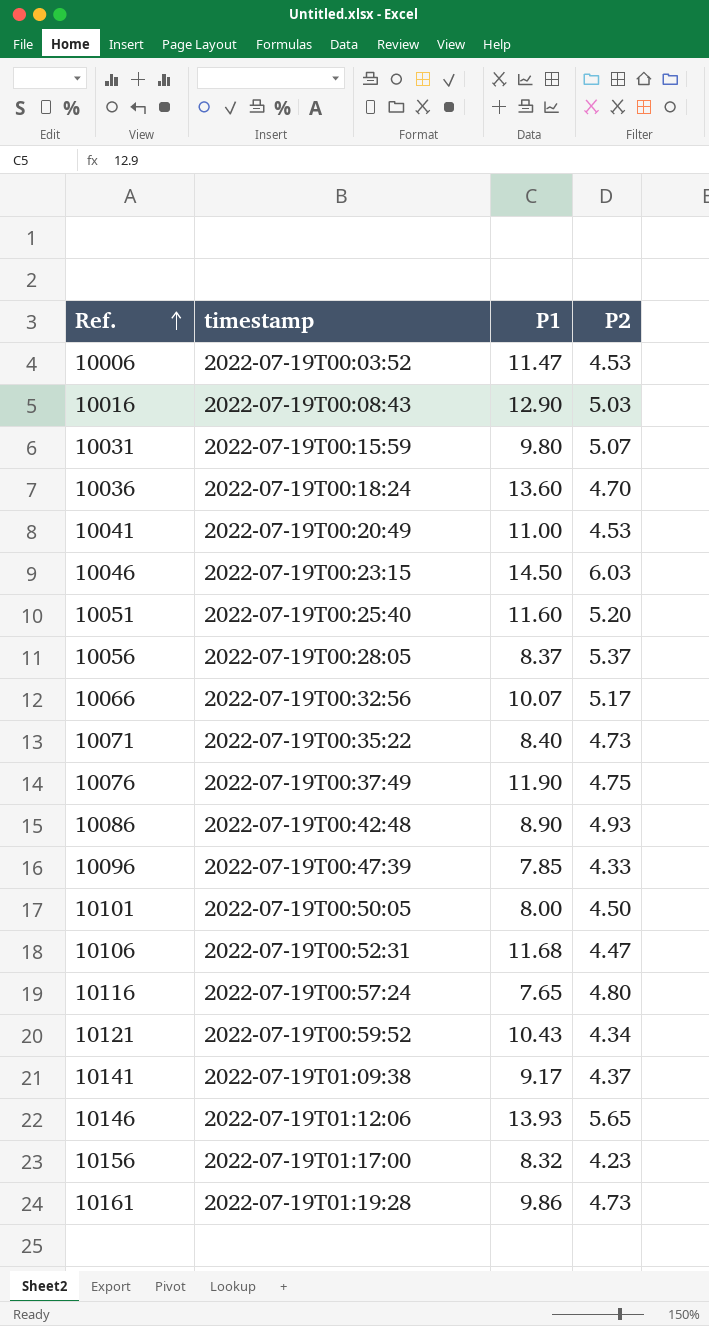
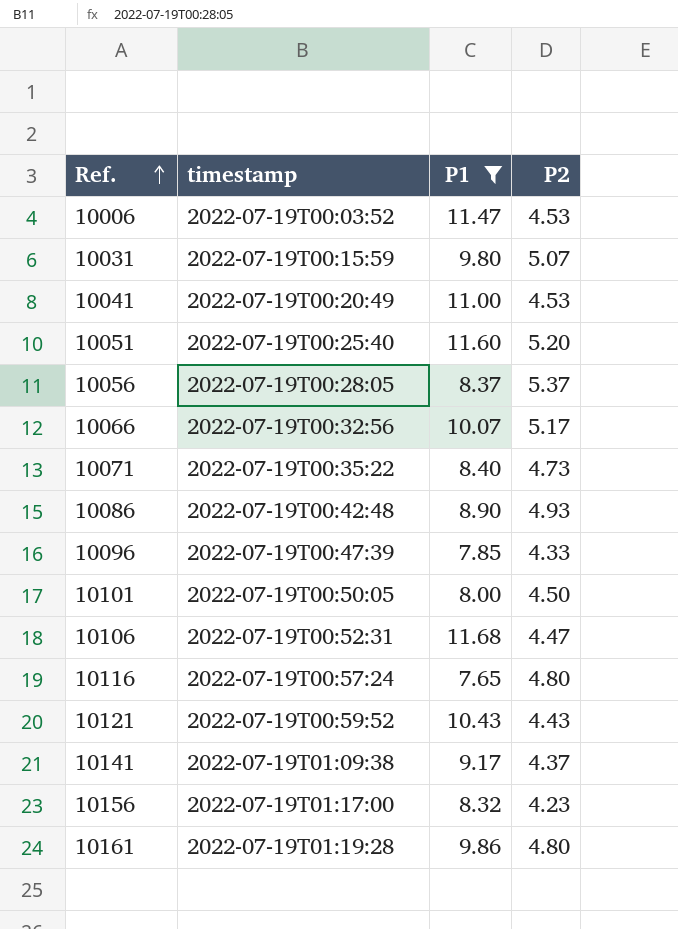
filter: none -> P1 <= 11.68
10121 | P2: 4.34 -> 4.43
10161 | P2: 4.73 -> 4.80

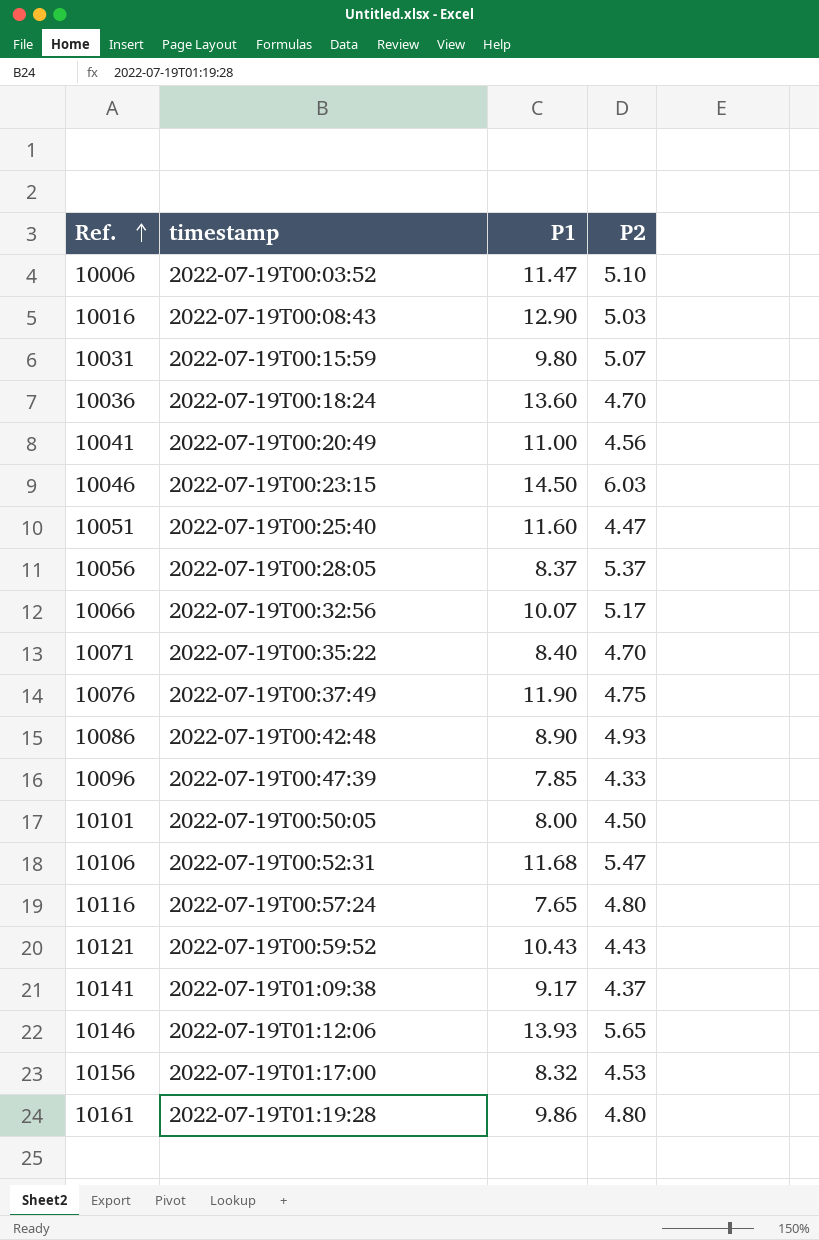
filter: P1 <= 11.68 -> none
10006 | P2: 4.53 -> 5.10
10041 | P2: 4.53 -> 4.56
10051 | P2: 5.20 -> 4.47
10071 | P2: 4.73 -> 4.70
10106 | P2: 4.47 -> 5.47
10156 | P2: 4.23 -> 4.53

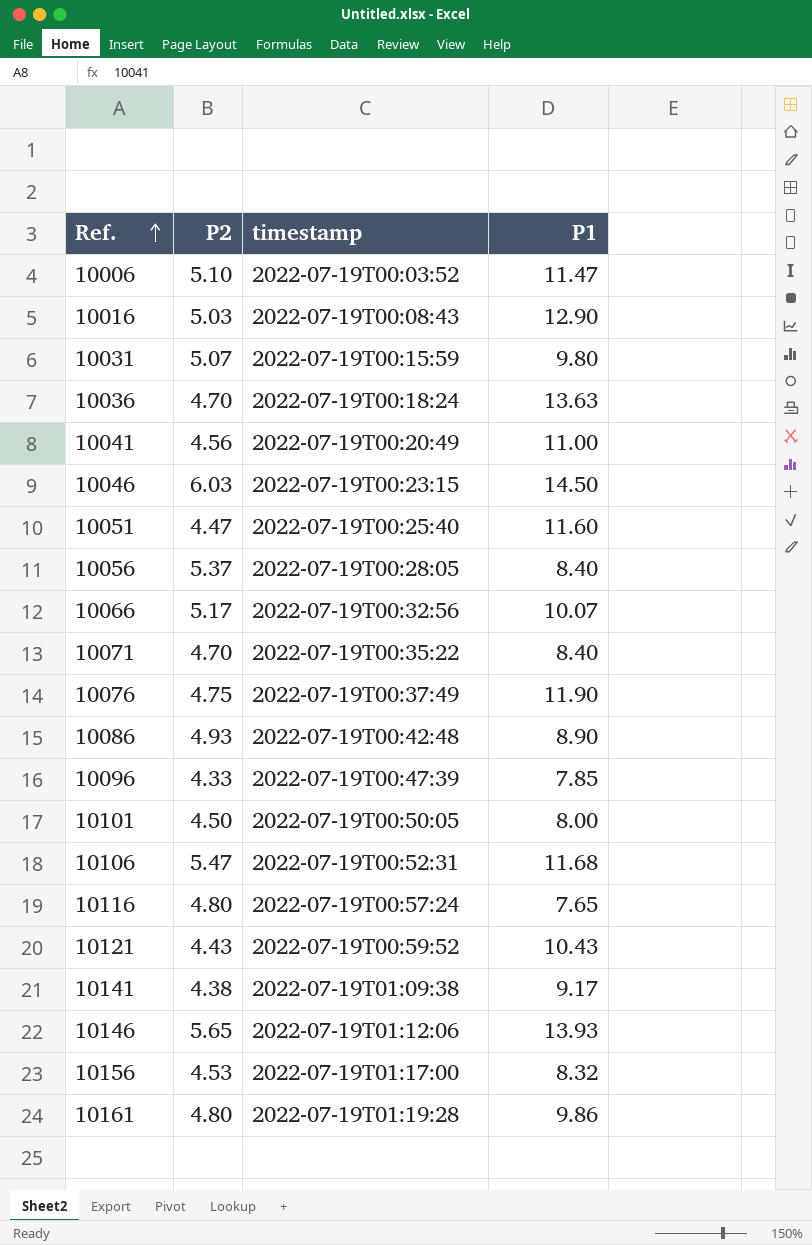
column P2 | position: 4 -> 2
10036 | P1: 13.60 -> 13.63
10056 | P1: 8.37 -> 8.40
10141 | P2: 4.37 -> 4.38

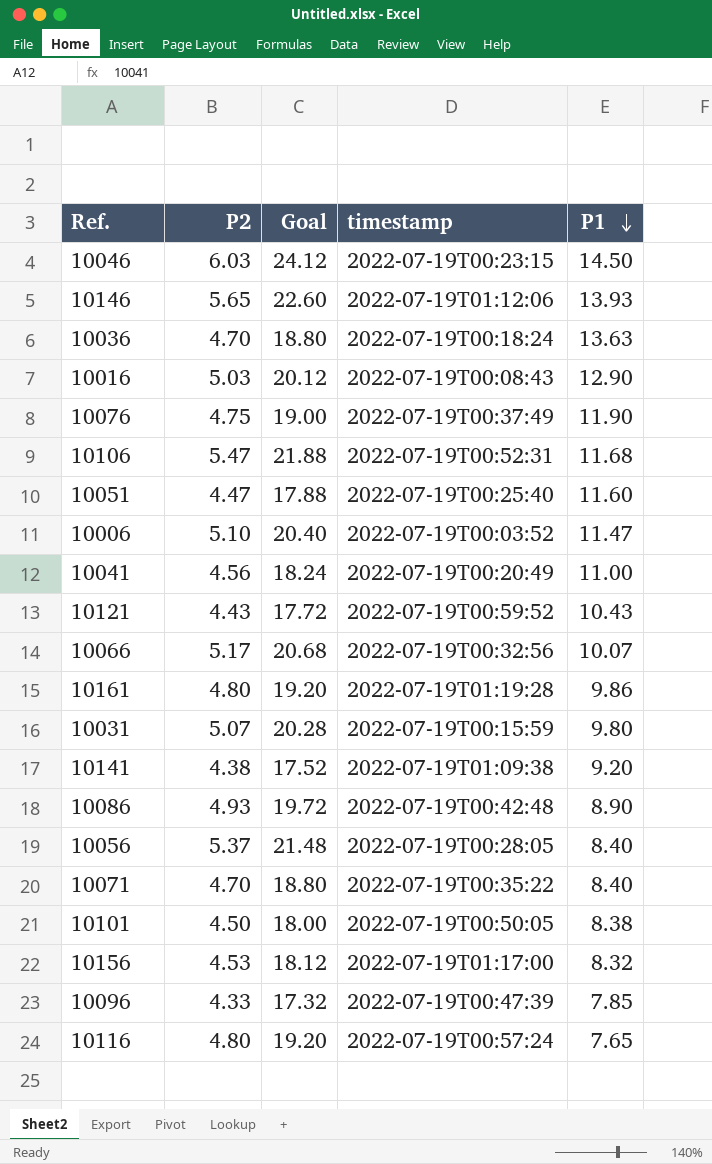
row order: Ref. ascending -> P1 descending
column Goal | formula: none -> [P2] * 4
10141 | P1: 9.17 -> 9.20
10101 | P1: 8.00 -> 8.38

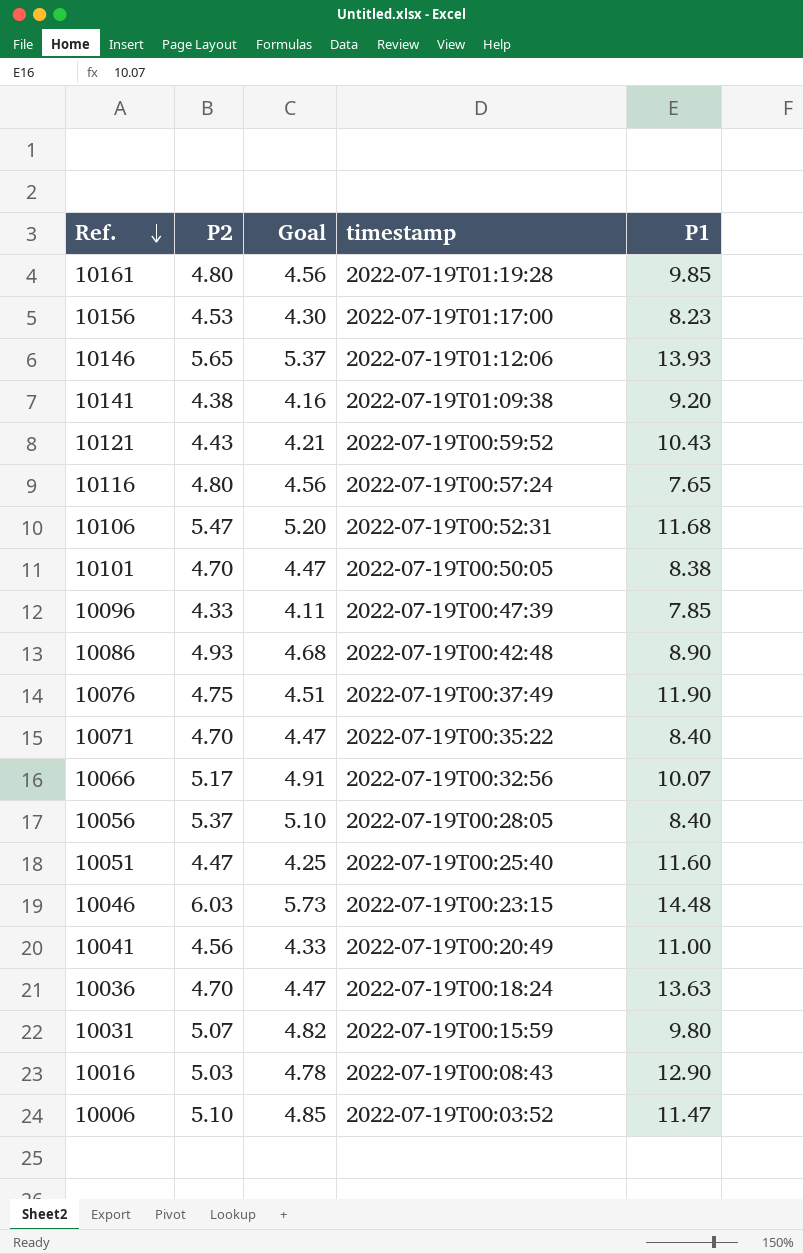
row order: P1 descending -> Ref. descending
column Goal | formula: [P2] * 4 -> [P2] * 0.95
10161 | P1: 9.86 -> 9.85
10156 | P1: 8.32 -> 8.23
10101 | P2: 4.50 -> 4.70
10046 | P1: 14.50 -> 14.48

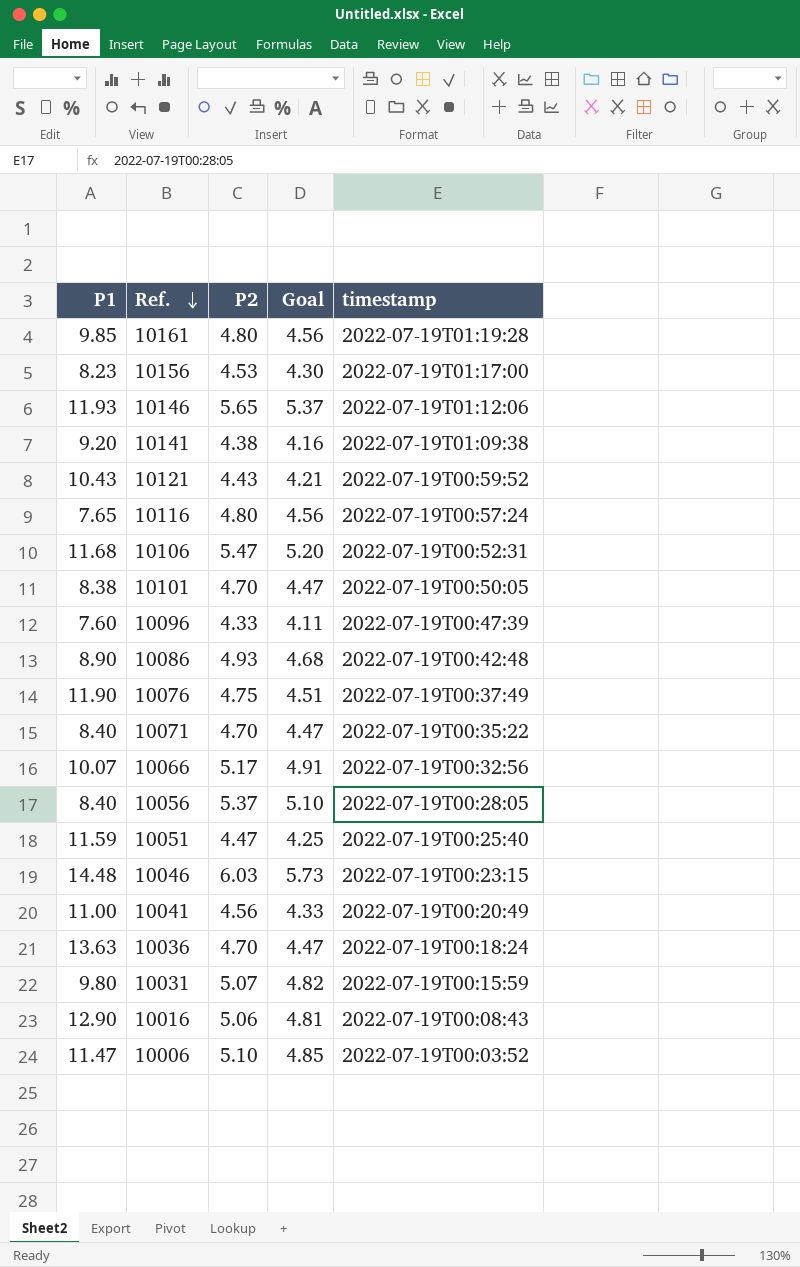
column P1 | position: 5 -> 1
10146 | P1: 13.93 -> 11.93
10096 | P1: 7.85 -> 7.60
10051 | P1: 11.60 -> 11.59
10016 | P2: 5.03 -> 5.06
10016 | Goal: 4.78 -> 4.81

